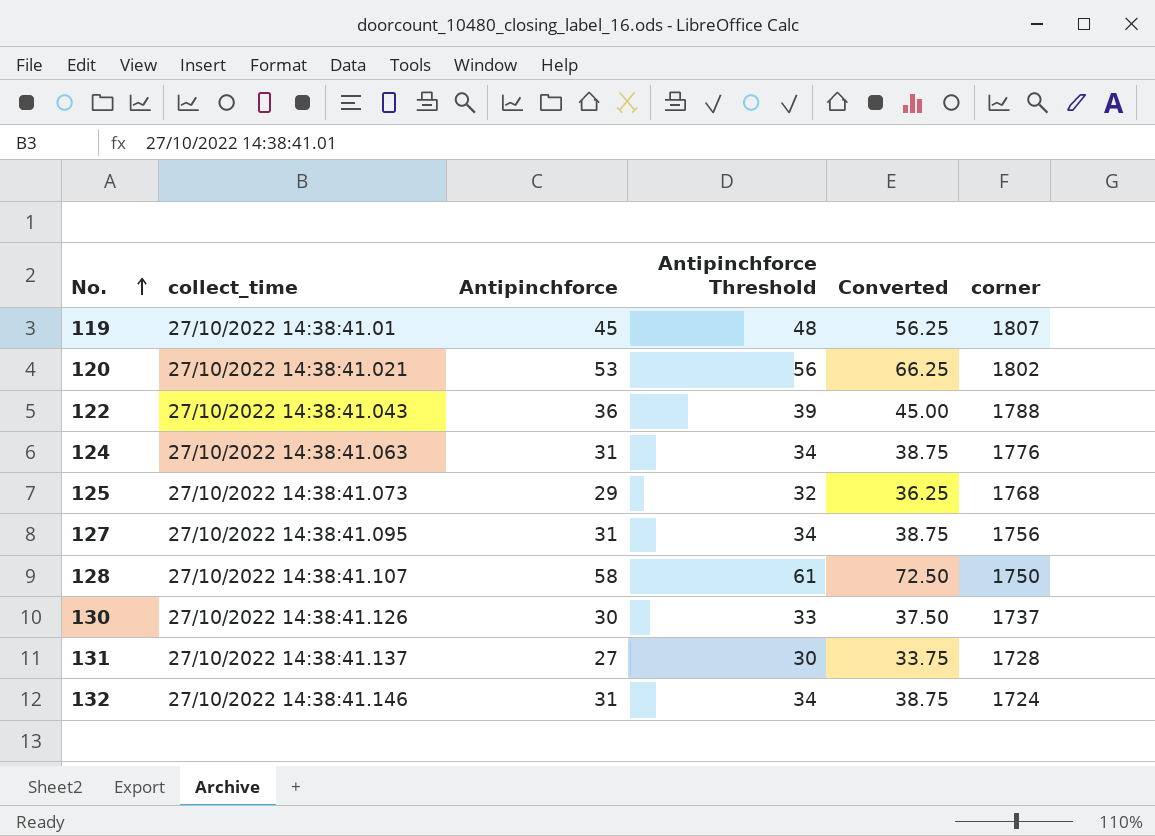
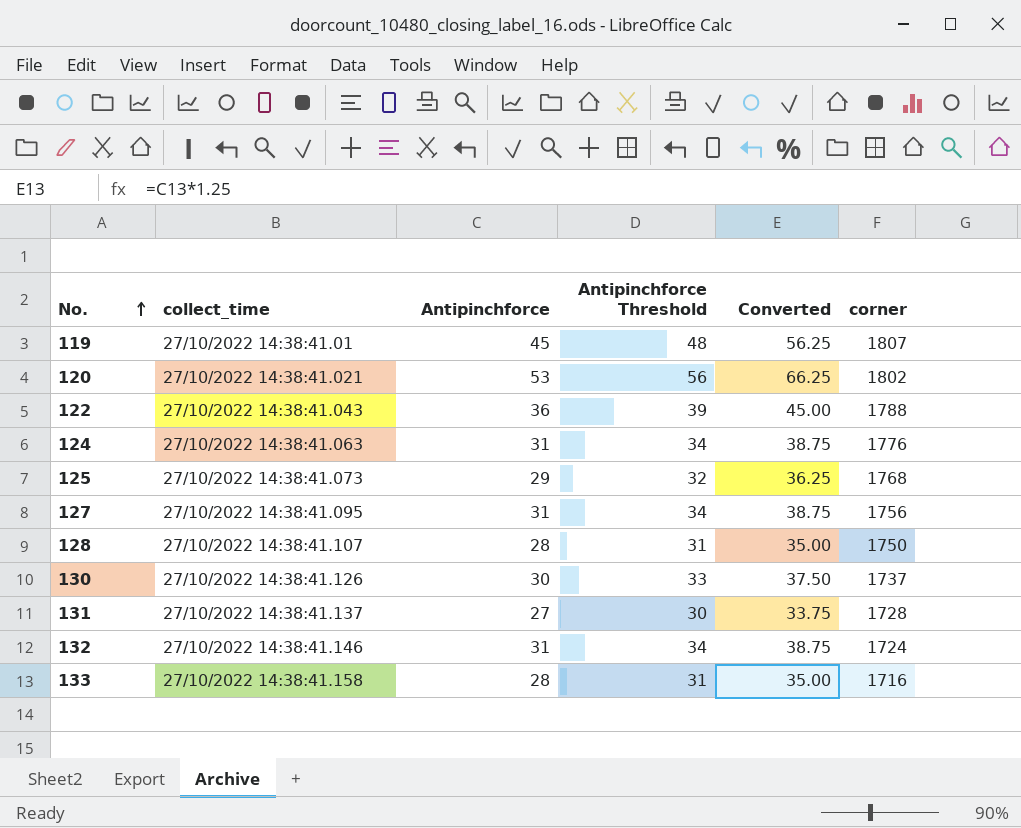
128 | Antipinchforce: 58 -> 28
128 | Antipinchforce Threshold: 61 -> 31
128 | Converted: 72.50 -> 35.00
row 133: none -> 27/10/2022 14:38:41.158 | 28 | 31 | 35.00 | 1716

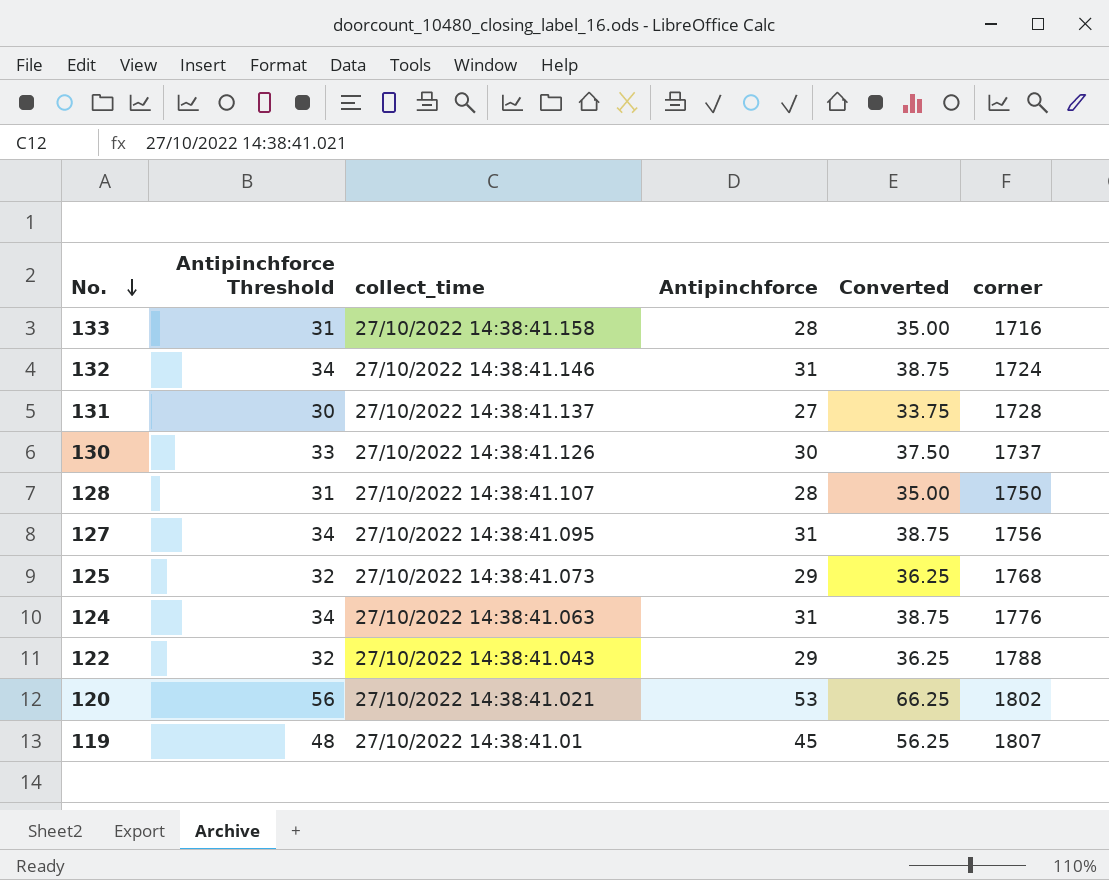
row order: No. ascending -> No. descending
column Antipinchforce Threshold | position: 4 -> 2
122 | Antipinchforce Threshold: 39 -> 32
122 | Antipinchforce: 36 -> 29
122 | Converted: 45.00 -> 36.25

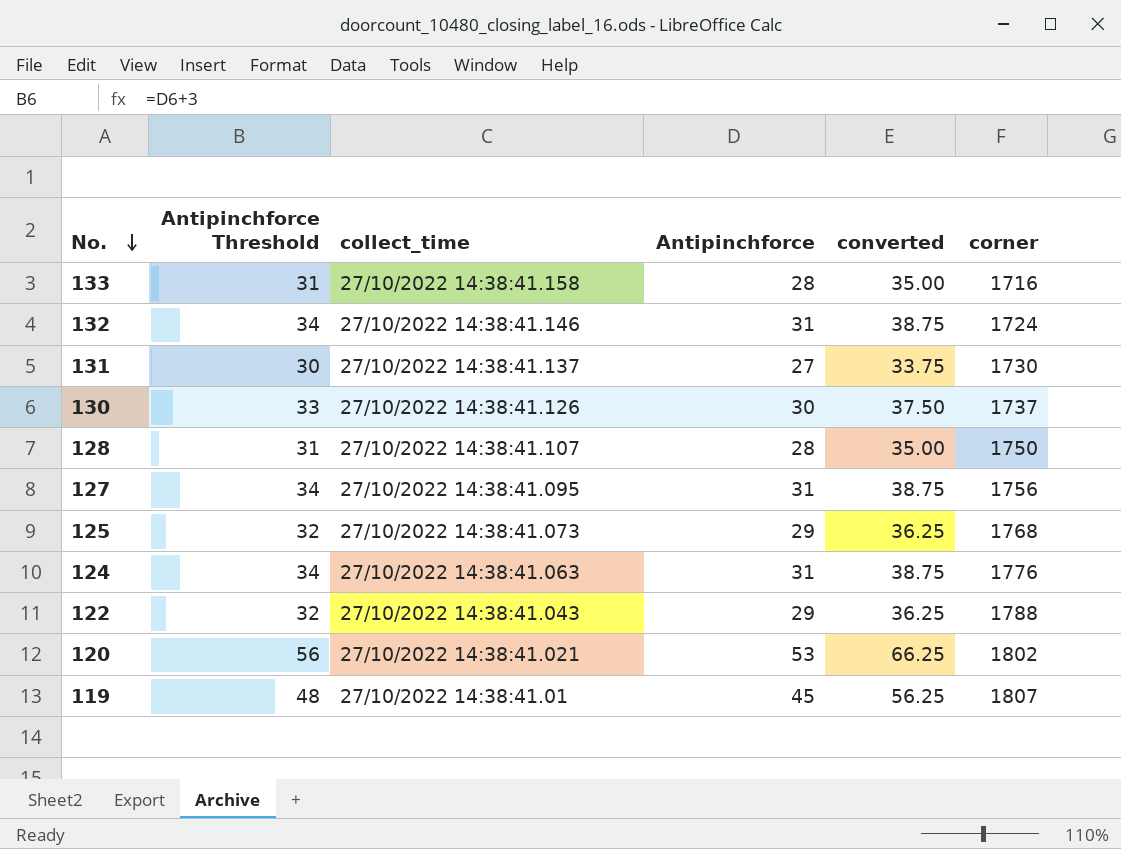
column name: Converted -> converted
131 | corner: 1728 -> 1730

